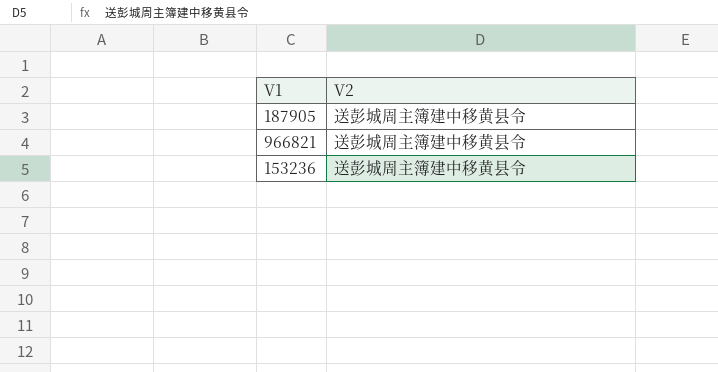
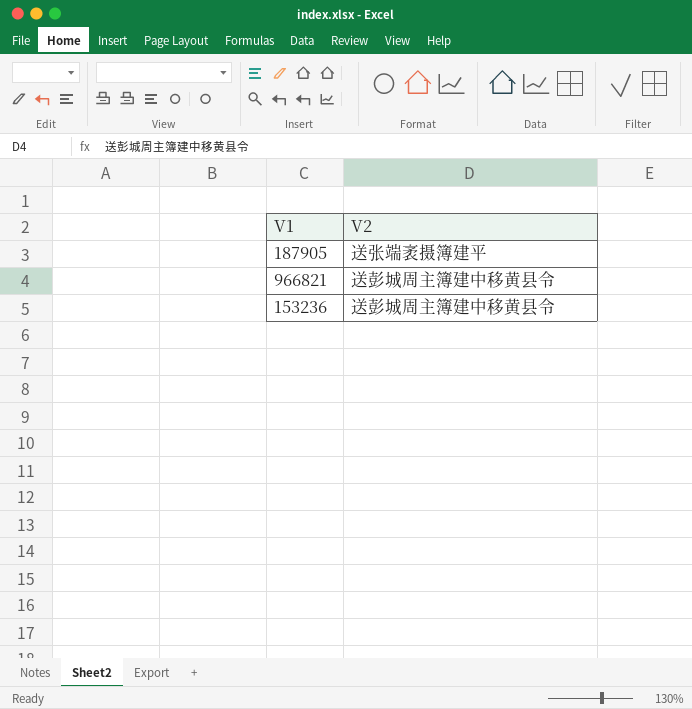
187905 | V2: 送彭城周主簿建中移黄县令 -> 送张端袤摄簿建平

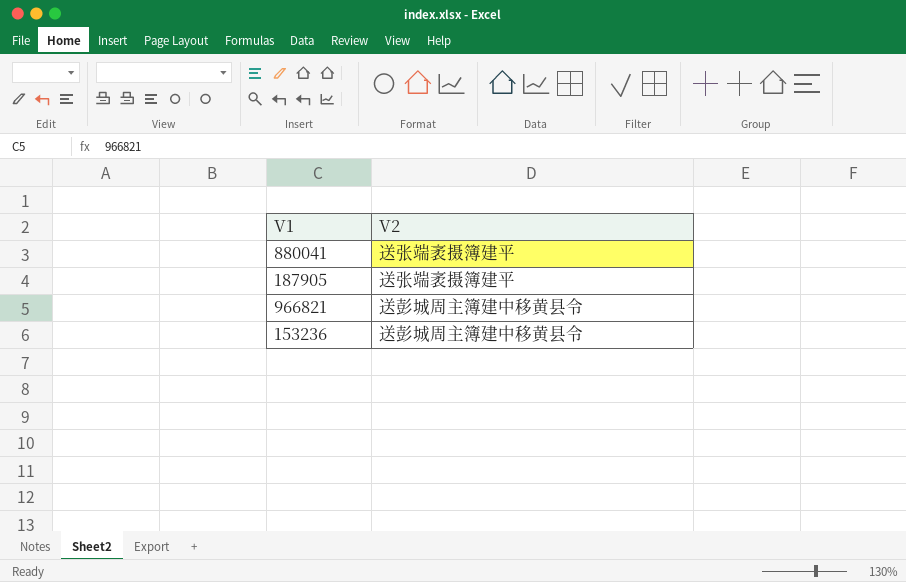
row 880041: none -> 送张端袤摄簿建平

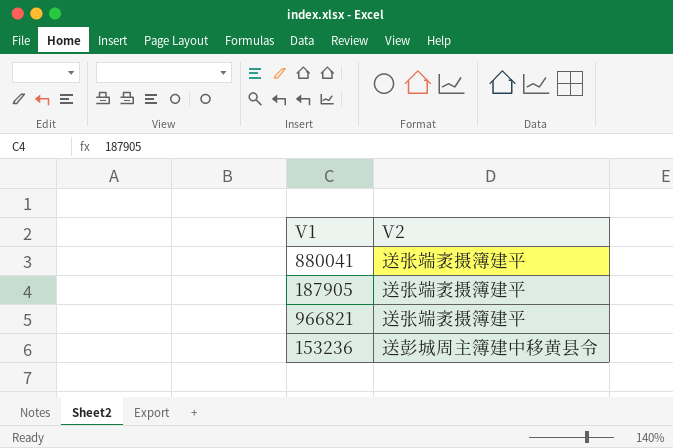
966821 | V2: 送彭城周主簿建中移黄县令 -> 送张端袤摄簿建平

